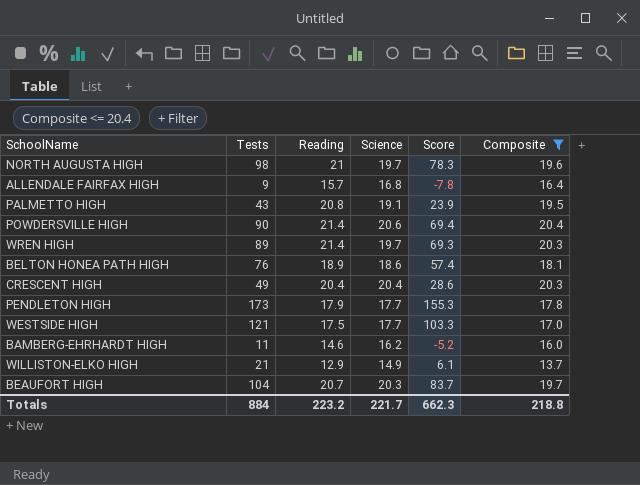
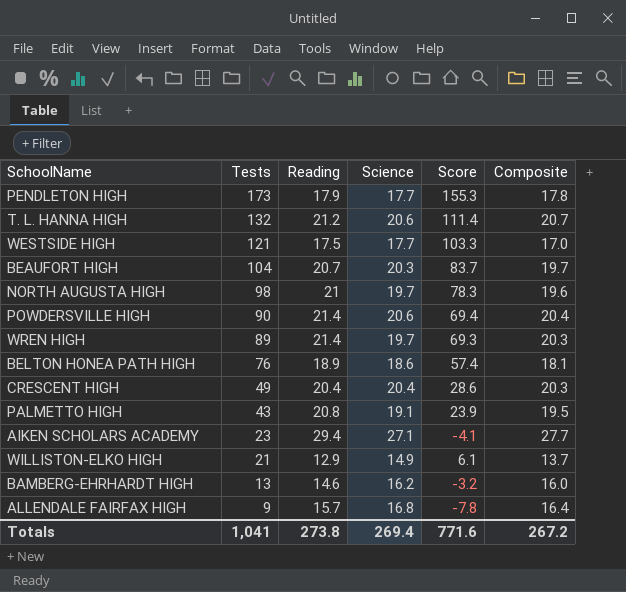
filter: Composite <= 20.4 -> none
row order: none -> Tests descending
BAMBERG-EHRHARDT HIGH | Tests: 11 -> 13
BAMBERG-EHRHARDT HIGH | Score: -5.2 -> -3.2
Totals | Tests: 884 -> 1,041
Totals | Reading: 223.2 -> 273.8
Totals | Science: 221.7 -> 269.4
Totals | Score: 662.3 -> 771.6
Totals | Composite: 218.8 -> 267.2

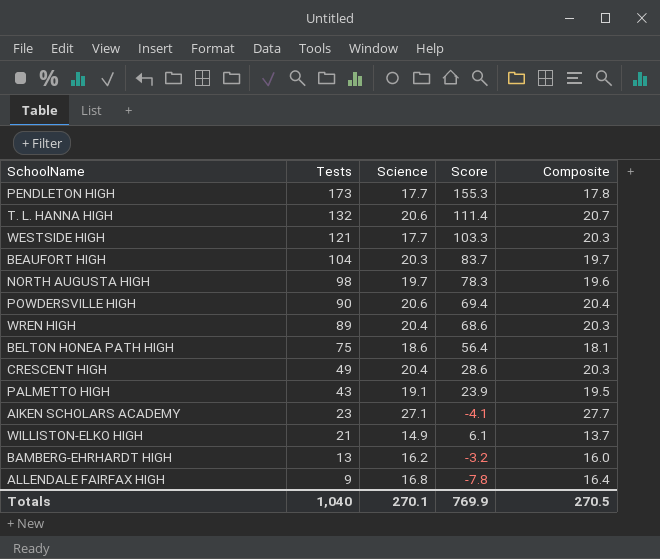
column Reading | position: 3 -> none
WESTSIDE HIGH | Composite: 17.0 -> 20.3
WREN HIGH | Science: 19.7 -> 20.4
WREN HIGH | Score: 69.3 -> 68.6
BELTON HONEA PATH HIGH | Tests: 76 -> 75
BELTON HONEA PATH HIGH | Score: 57.4 -> 56.4
Totals | Tests: 1,041 -> 1,040
Totals | Science: 269.4 -> 270.1
Totals | Score: 771.6 -> 769.9
Totals | Composite: 267.2 -> 270.5

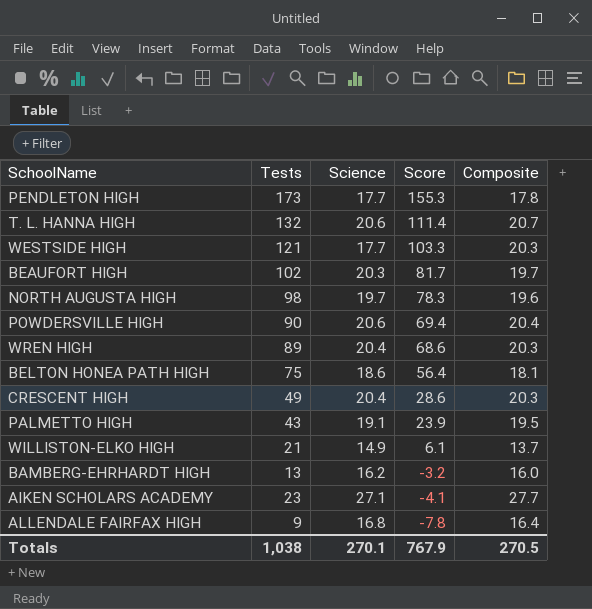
row order: Tests descending -> Score descending
BEAUFORT HIGH | Tests: 104 -> 102
BEAUFORT HIGH | Score: 83.7 -> 81.7
Totals | Tests: 1,040 -> 1,038
Totals | Score: 769.9 -> 767.9

